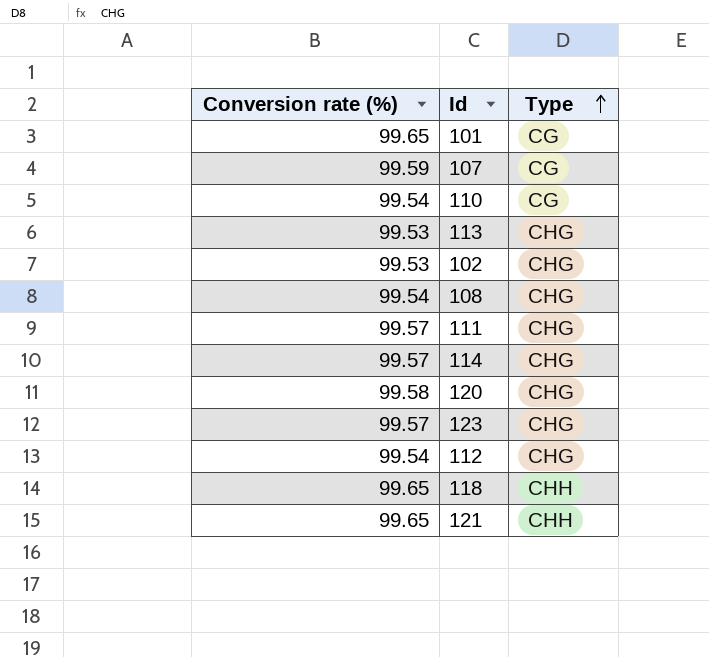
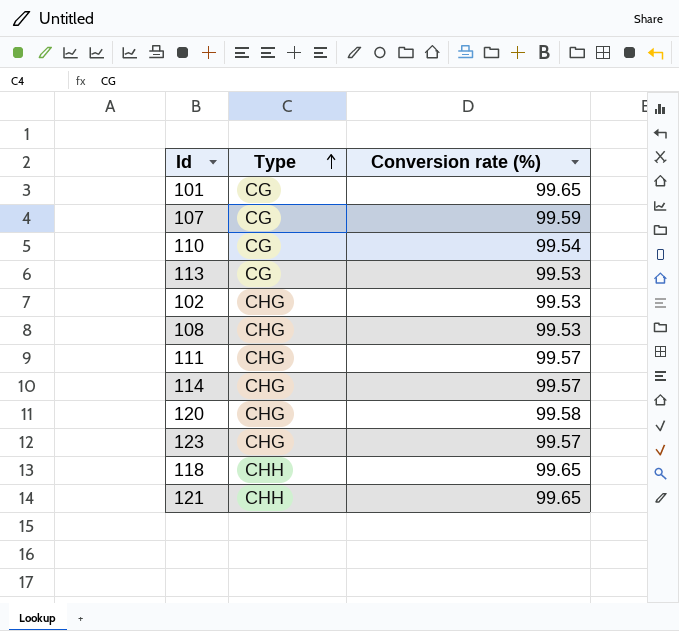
column Conversion rate (%) | position: 1 -> 3
row 112: 99.54 | CHG -> none
113 | Type: CHG -> CG
108 | Conversion rate (%): 99.54 -> 99.53

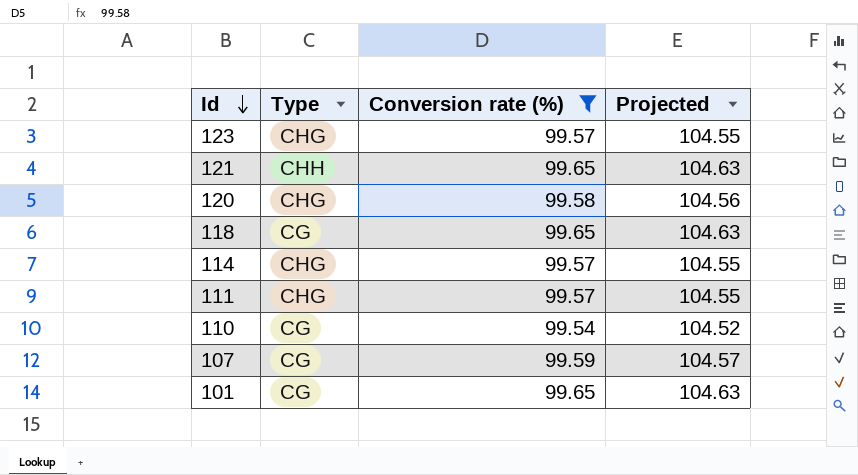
filter: none -> Conversion rate (%) != 99.53
row order: Type ascending -> Id descending
column Projected | formula: none -> [Conversion rate (%)] * 1.05
118 | Type: CHH -> CG

